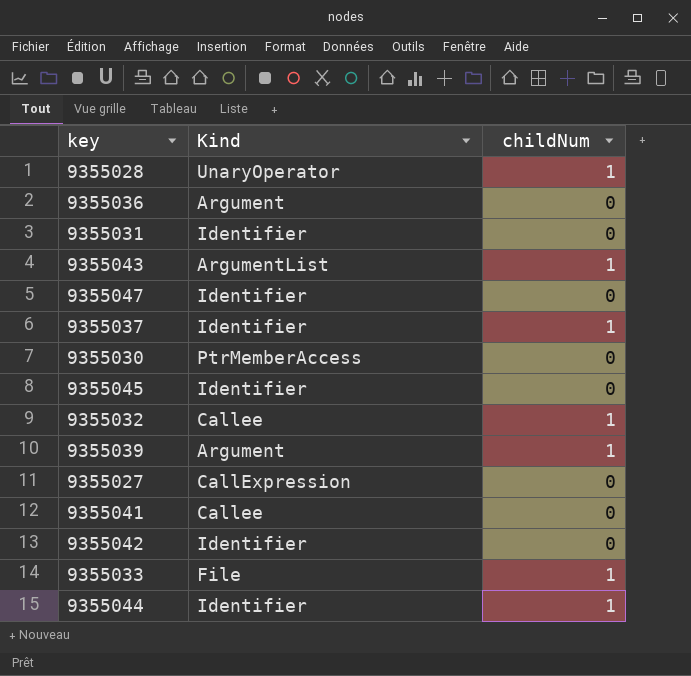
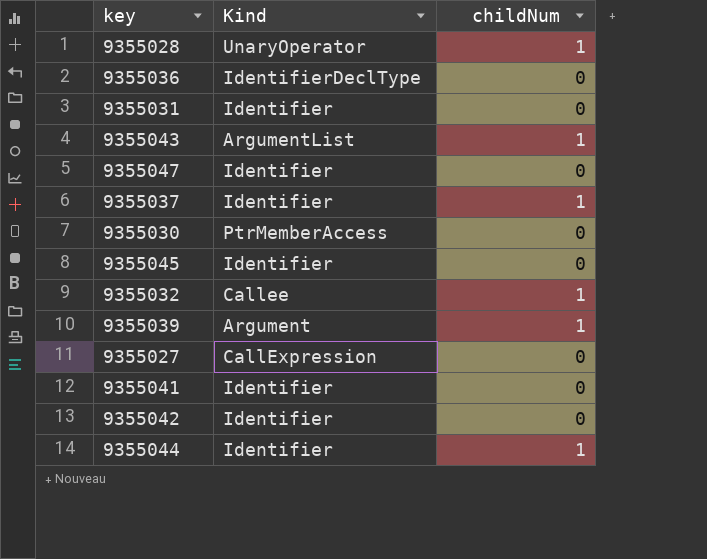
row 9355033: File | 1 -> none
9355036 | Kind: Argument -> IdentifierDeclType
9355041 | Kind: Callee -> Identifier

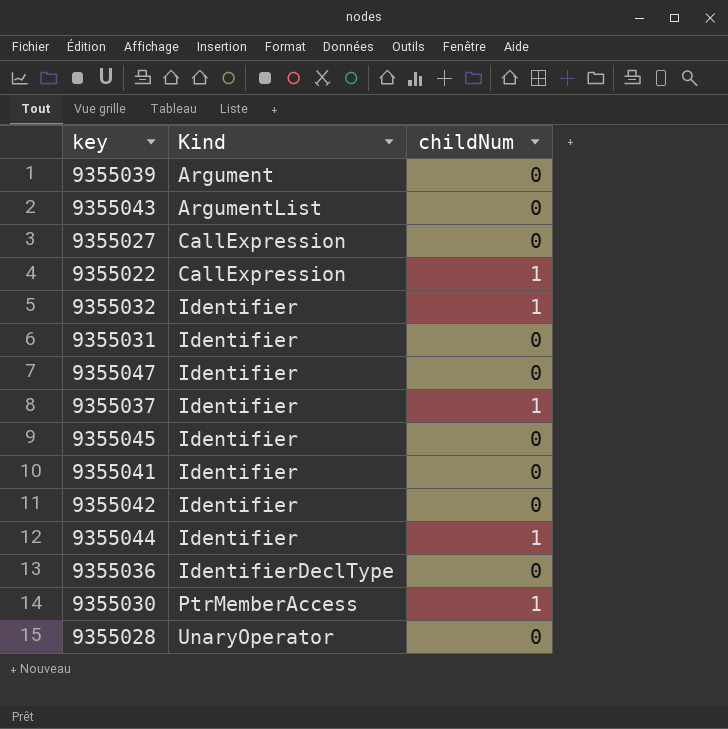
row order: none -> Kind ascending
9355039 | childNum: 1 -> 0
9355043 | childNum: 1 -> 0
row 9355022: none -> CallExpression | 1
9355032 | Kind: Callee -> Identifier
9355030 | childNum: 0 -> 1
9355028 | childNum: 1 -> 0

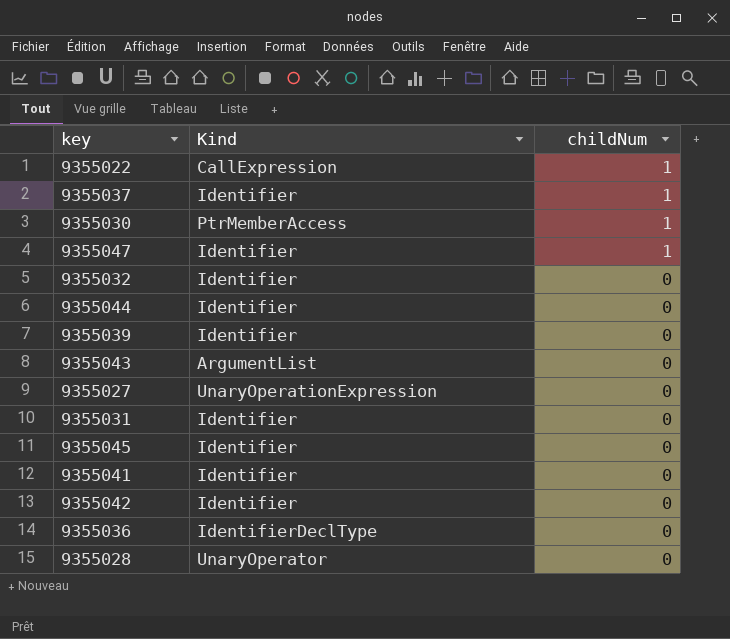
row order: Kind ascending -> childNum descending
9355047 | childNum: 0 -> 1
9355032 | childNum: 1 -> 0
9355044 | childNum: 1 -> 0
9355039 | Kind: Argument -> Identifier
9355027 | Kind: CallExpression -> UnaryOperationExpression

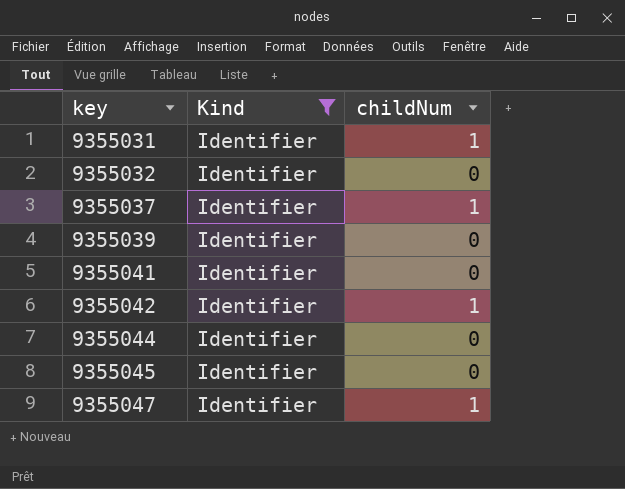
filter: none -> Kind = Identifier
row order: childNum descending -> key ascending
9355031 | childNum: 0 -> 1
9355042 | childNum: 0 -> 1

